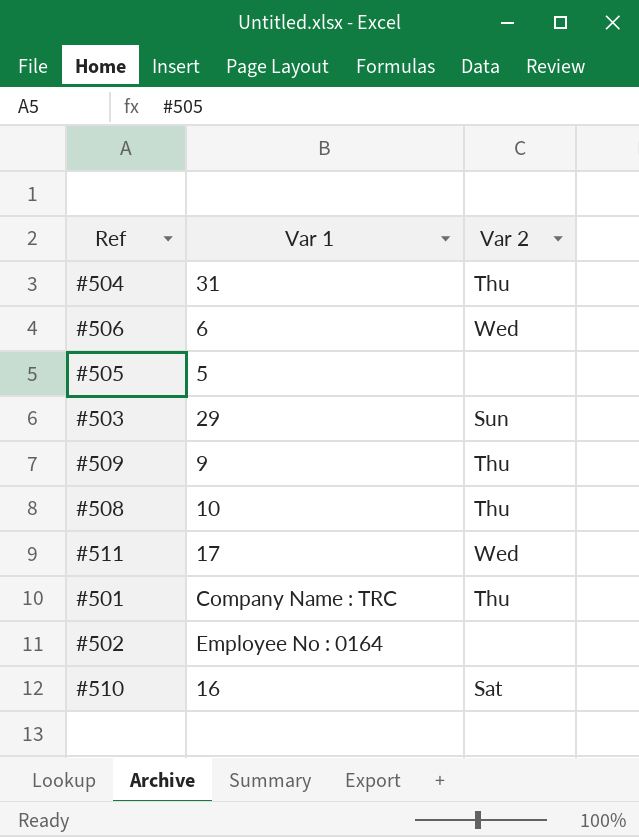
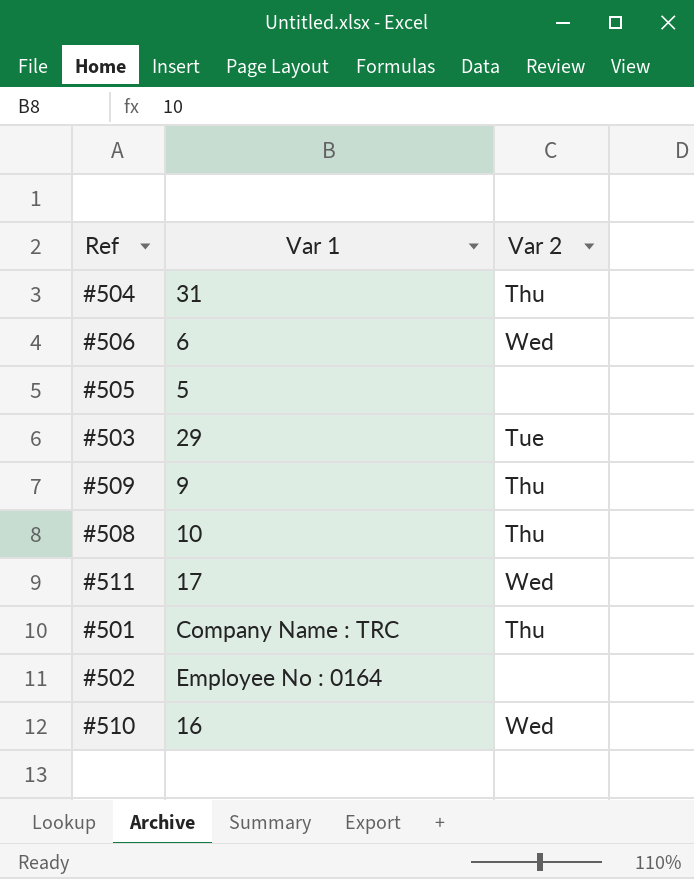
#503 | Var 2: Sun -> Tue
#510 | Var 2: Sat -> Wed

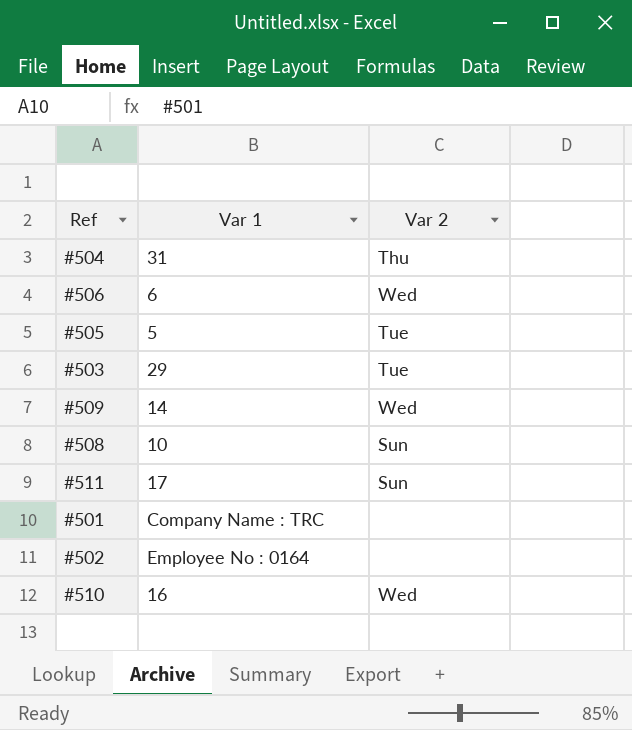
#505 | Var 2: none -> Tue
#509 | Var 1: 9 -> 14
#509 | Var 2: Thu -> Wed
#508 | Var 2: Thu -> Sun
#511 | Var 2: Wed -> Sun
#501 | Var 2: Thu -> none

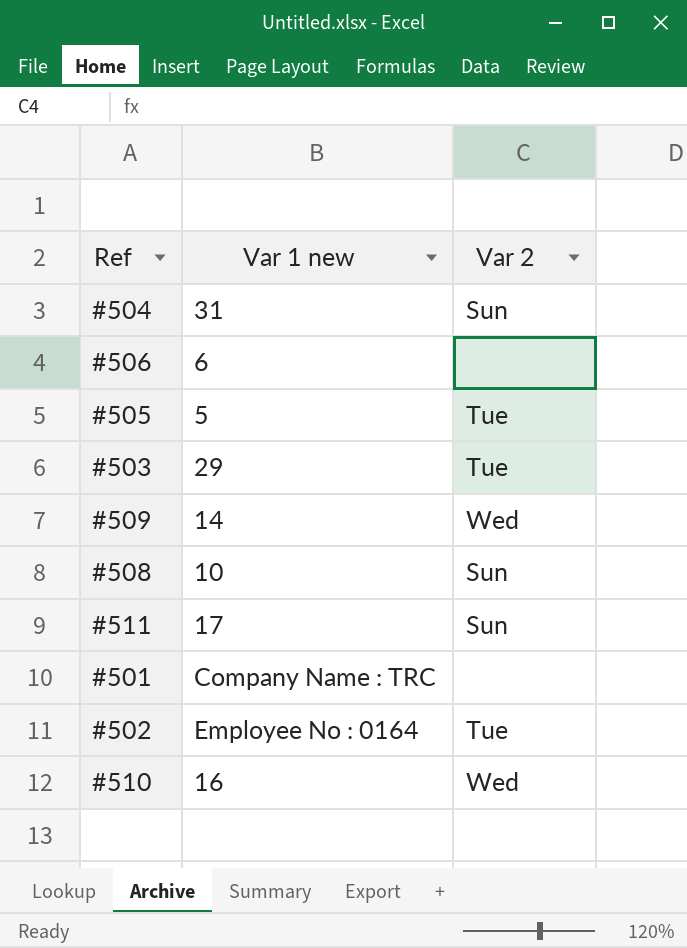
column name: Var 1 -> Var 1 new
#504 | Var 2: Thu -> Sun
#506 | Var 2: Wed -> none
#502 | Var 2: none -> Tue

